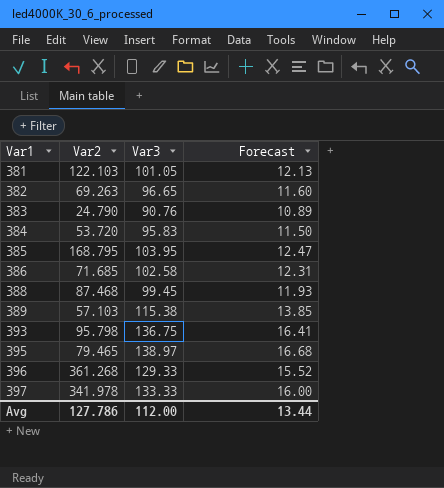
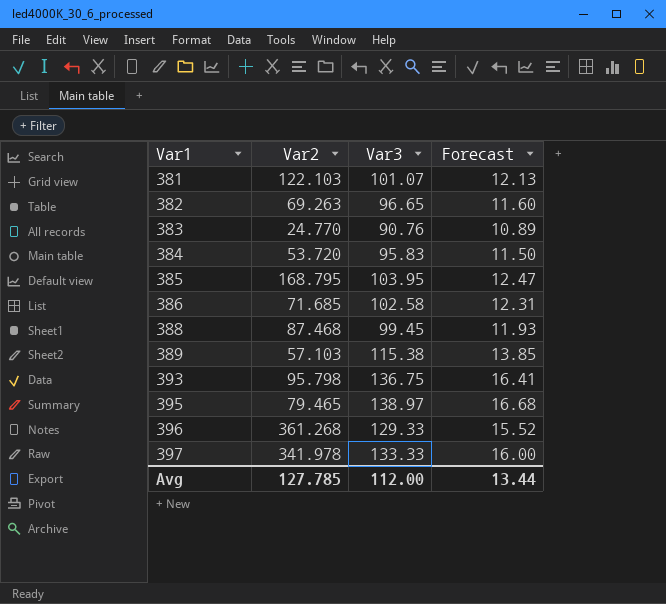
381 | Var3: 101.05 -> 101.07
383 | Var2: 24.790 -> 24.770
Avg | Var2: 127.786 -> 127.785

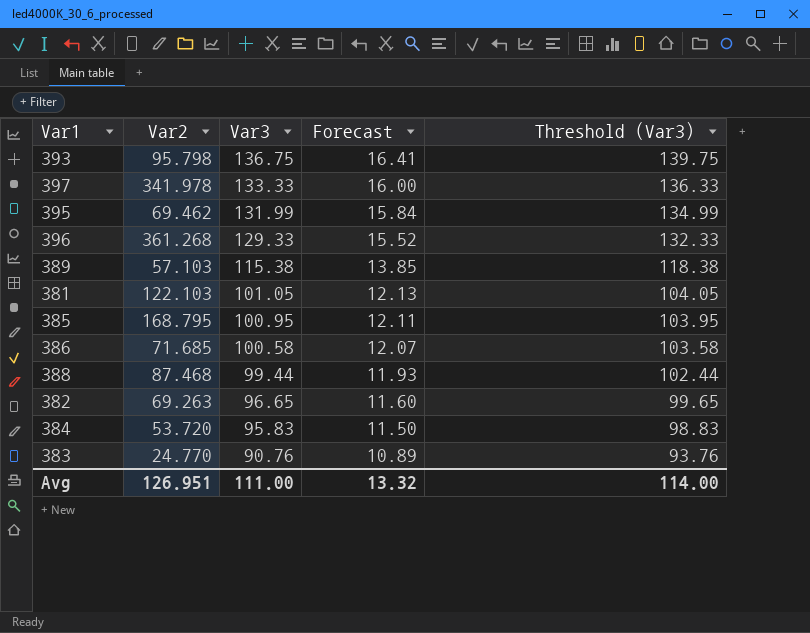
row order: Var1 ascending -> Var3 descending
column Threshold (Var3) | formula: none -> [Var3] + 3
395 | Var2: 79.465 -> 69.462
395 | Var3: 138.97 -> 131.99
395 | Forecast: 16.68 -> 15.84
381 | Var3: 101.07 -> 101.05
385 | Var3: 103.95 -> 100.95
385 | Forecast: 12.47 -> 12.11
386 | Var3: 102.58 -> 100.58
386 | Forecast: 12.31 -> 12.07
388 | Var3: 99.45 -> 99.44
Avg | Var2: 127.785 -> 126.951
Avg | Var3: 112.00 -> 111.00
Avg | Forecast: 13.44 -> 13.32

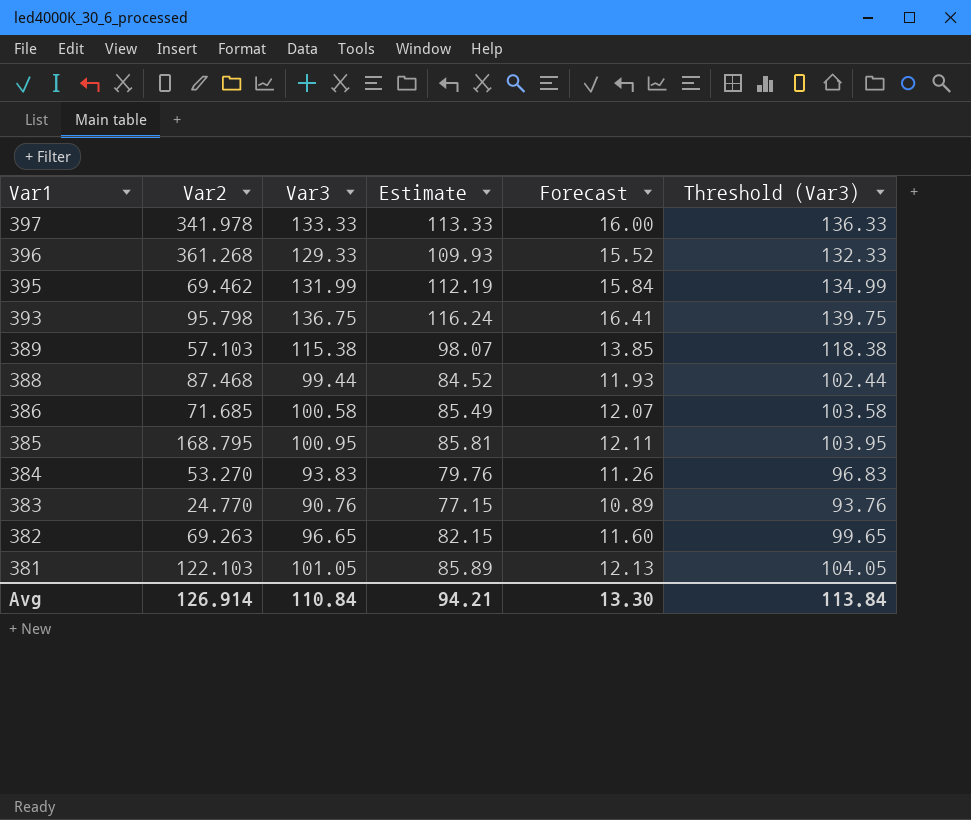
row order: Var3 descending -> Var1 descending
column Estimate | formula: none -> [Var3] * 0.85
384 | Var2: 53.720 -> 53.270
384 | Var3: 95.83 -> 93.83
384 | Forecast: 11.50 -> 11.26
384 | Threshold (Var3): 98.83 -> 96.83
Avg | Var2: 126.951 -> 126.914
Avg | Var3: 111.00 -> 110.84
Avg | Forecast: 13.32 -> 13.30
Avg | Threshold (Var3): 114.00 -> 113.84

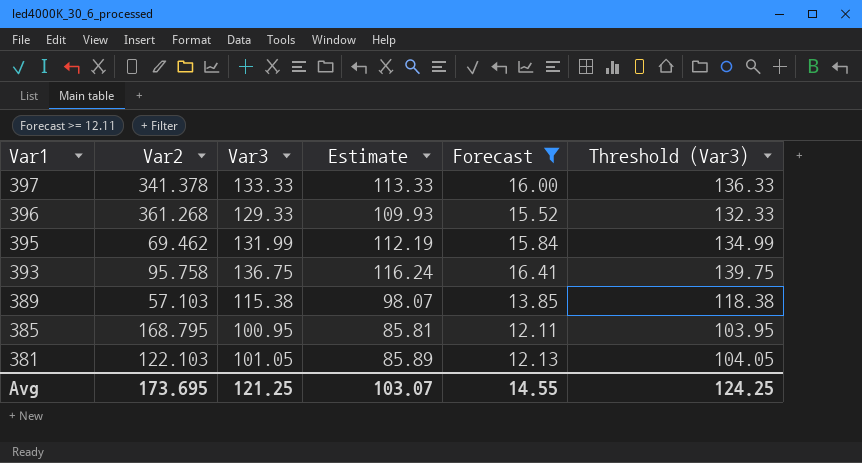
filter: none -> Forecast >= 12.11
397 | Var2: 341.978 -> 341.378
393 | Var2: 95.798 -> 95.758
Avg | Var2: 126.914 -> 173.695
Avg | Var3: 110.84 -> 121.25
Avg | Estimate: 94.21 -> 103.07
Avg | Forecast: 13.30 -> 14.55
Avg | Threshold (Var3): 113.84 -> 124.25

